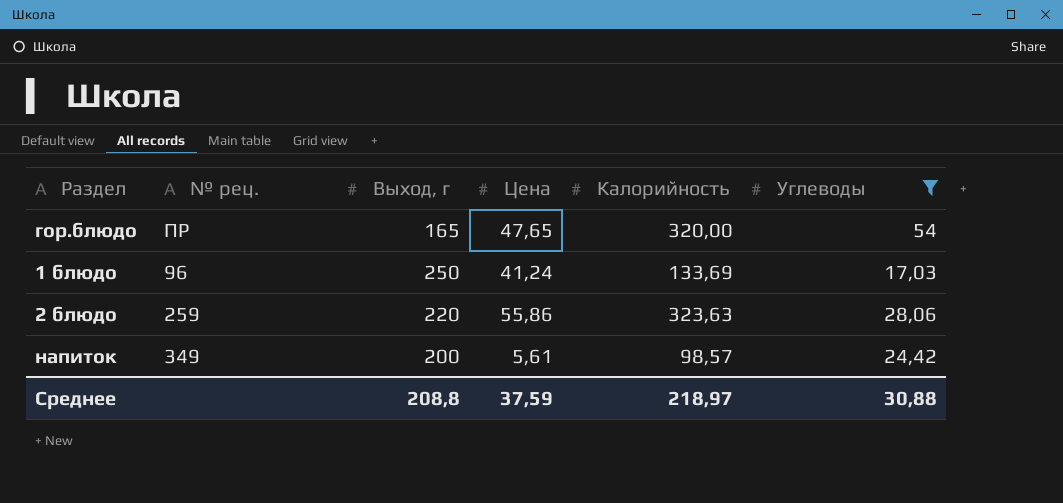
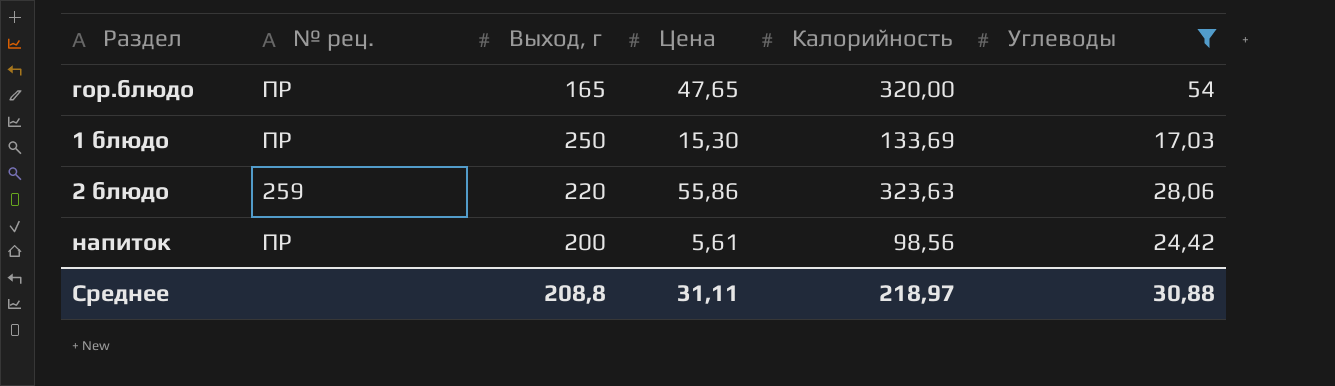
1 блюдо | № рец.: 96 -> ПР
1 блюдо | Цена: 41,24 -> 15,30
напиток | № рец.: 349 -> ПР
напиток | Калорийность: 98,57 -> 98,56
Среднее | Цена: 37,59 -> 31,11

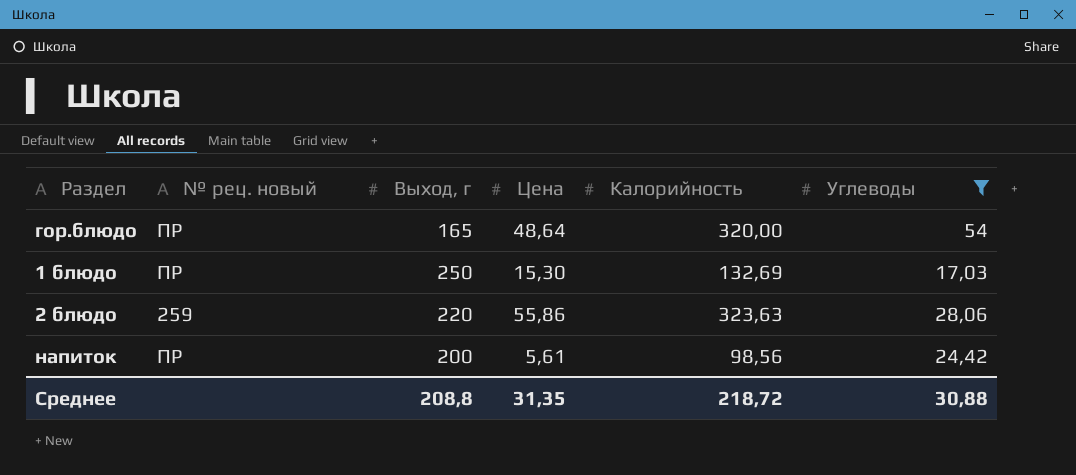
column name: № рец. -> № рец. новый
гор.блюдо | Цена: 47,65 -> 48,64
1 блюдо | Калорийность: 133,69 -> 132,69
Среднее | Цена: 31,11 -> 31,35
Среднее | Калорийность: 218,97 -> 218,72

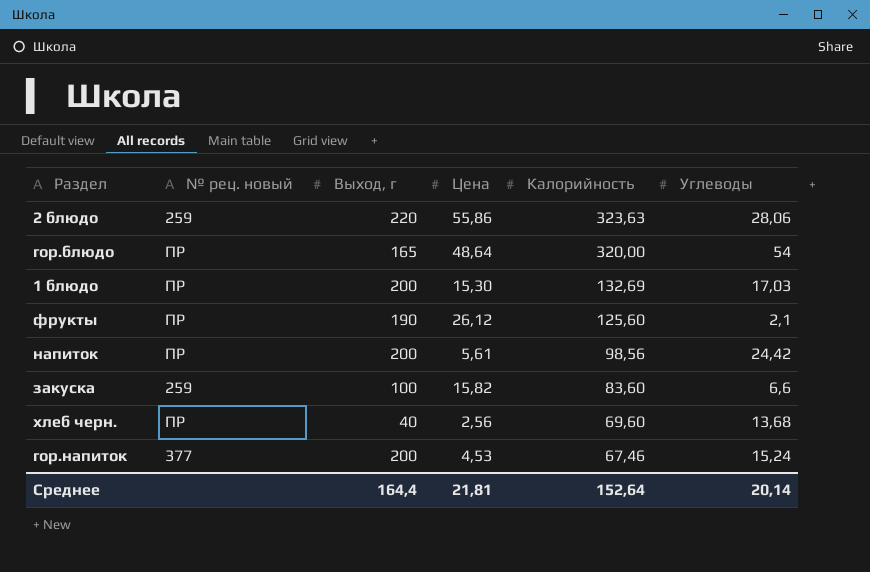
filter: Углеводы >= 17,03 -> none
row order: none -> Калорийность descending
1 блюдо | Выход, г: 250 -> 200
Среднее | Выход, г: 208,8 -> 164,4
Среднее | Цена: 31,35 -> 21,81
Среднее | Калорийность: 218,72 -> 152,64
Среднее | Углеводы: 30,88 -> 20,14

